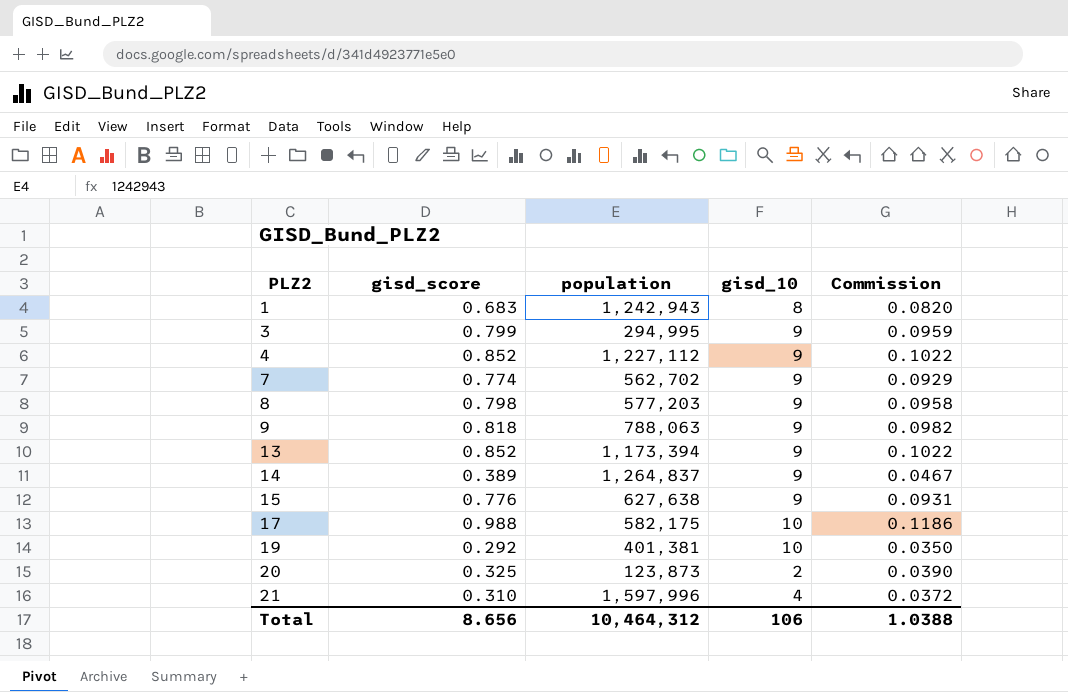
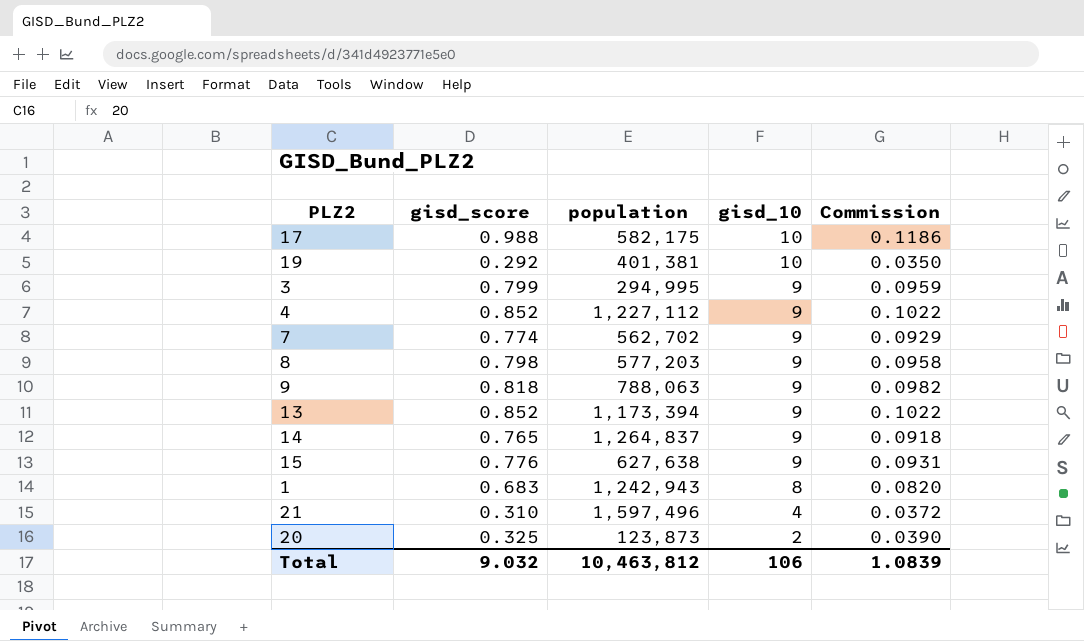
row order: PLZ2 ascending -> gisd_10 descending
14 | gisd_score: 0.389 -> 0.765
14 | Commission: 0.0467 -> 0.0918
21 | population: 1,597,996 -> 1,597,496
Total | gisd_score: 8.656 -> 9.032
Total | population: 10,464,312 -> 10,463,812
Total | Commission: 1.0388 -> 1.0839

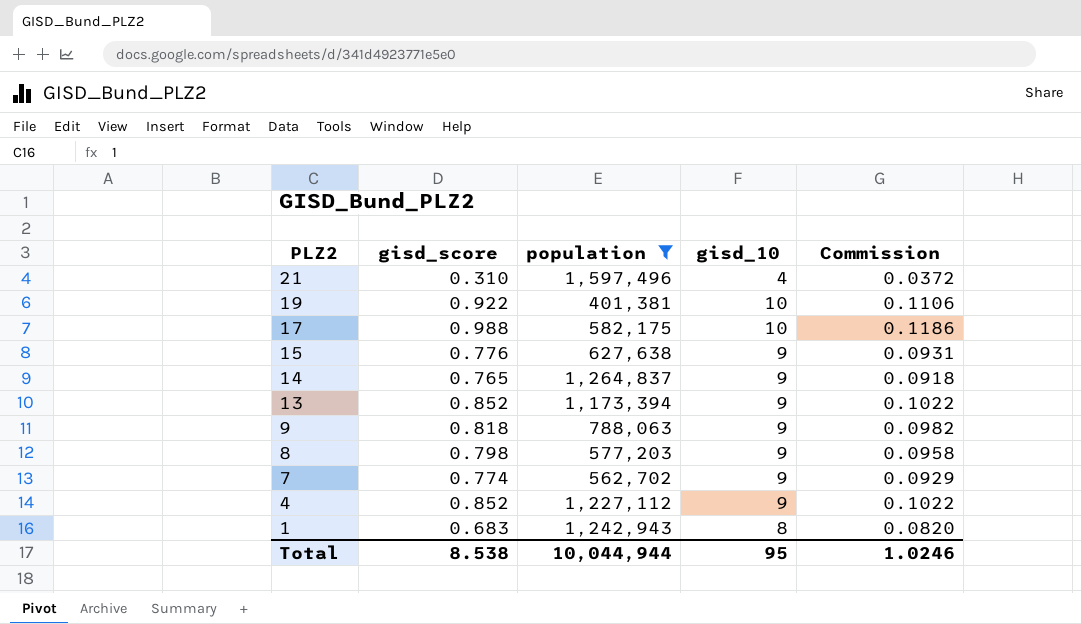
filter: none -> population >= 401,381
row order: gisd_10 descending -> PLZ2 descending
19 | gisd_score: 0.292 -> 0.922
19 | Commission: 0.0350 -> 0.1106
Total | gisd_score: 9.032 -> 8.538
Total | population: 10,463,812 -> 10,044,944
Total | gisd_10: 106 -> 95
Total | Commission: 1.0839 -> 1.0246

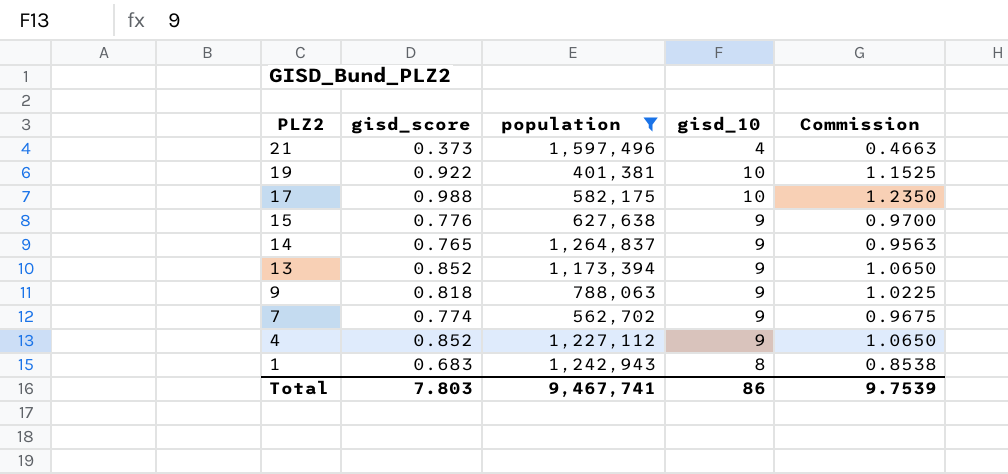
column Commission | formula: [gisd_score] * 0.12 -> [gisd_score] * 1.25
row 8: 0.798 | 577,203 | 9 | 0.0958 -> none
21 | gisd_score: 0.310 -> 0.373
Total | gisd_score: 8.538 -> 7.803
Total | population: 10,044,944 -> 9,467,741
Total | gisd_10: 95 -> 86
Total | Commission: 1.0246 -> 9.7539

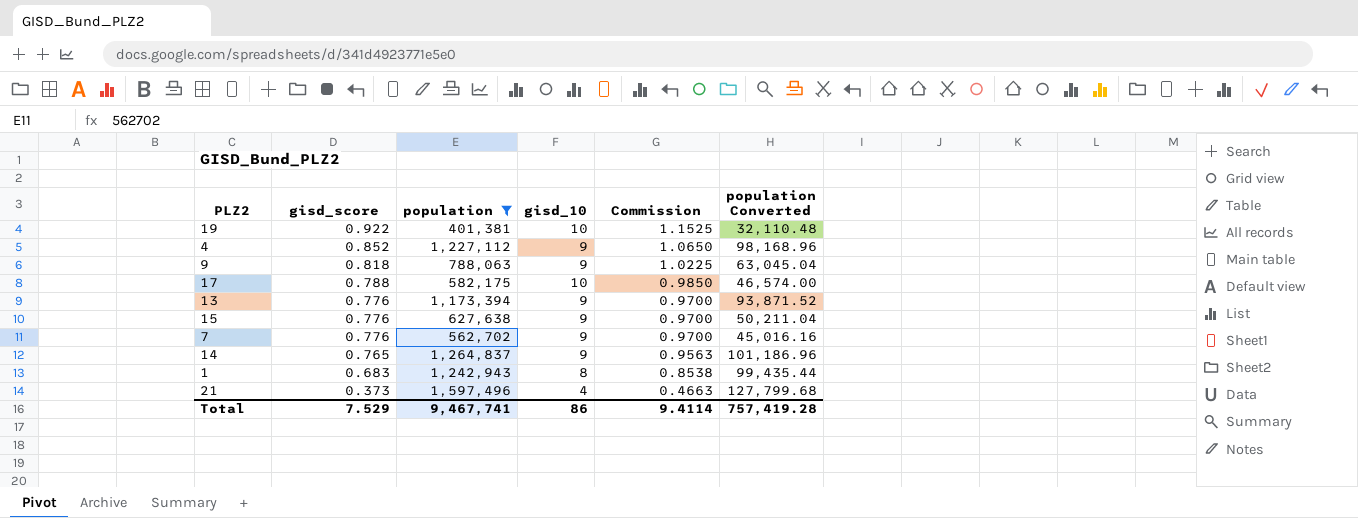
row order: PLZ2 descending -> gisd_score descending
column population Converted | formula: none -> [population] * 0.08
17 | gisd_score: 0.988 -> 0.788
17 | Commission: 1.2350 -> 0.9850
13 | gisd_score: 0.852 -> 0.776
13 | Commission: 1.0650 -> 0.9700
7 | gisd_score: 0.774 -> 0.776
7 | Commission: 0.9675 -> 0.9700
Total | gisd_score: 7.803 -> 7.529
Total | Commission: 9.7539 -> 9.4114

